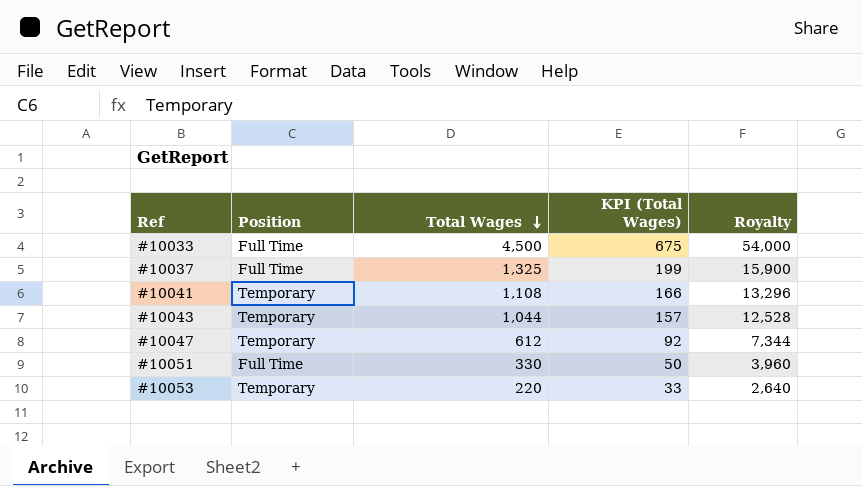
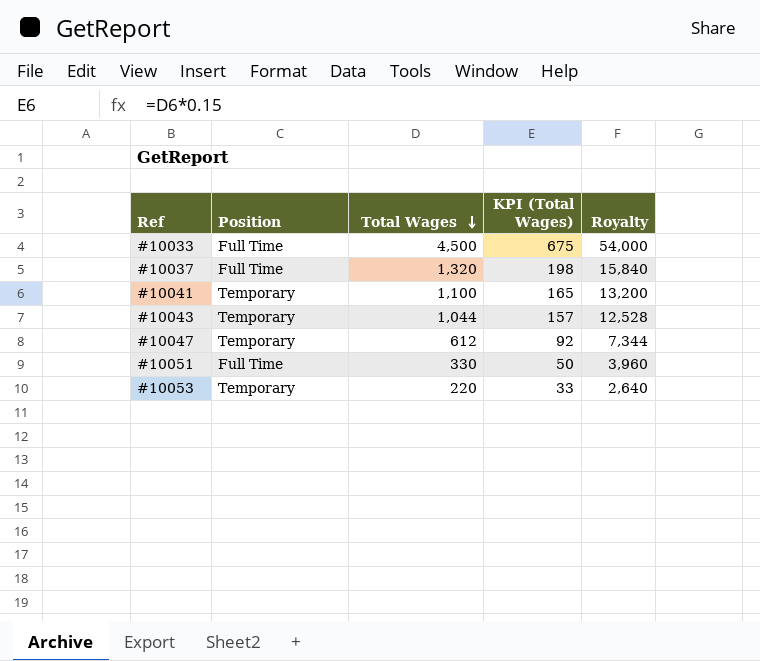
#10037 | Total Wages: 1,325 -> 1,320
#10037 | KPI (Total Wages): 199 -> 198
#10037 | Royalty: 15,900 -> 15,840
#10041 | Total Wages: 1,108 -> 1,100
#10041 | KPI (Total Wages): 166 -> 165
#10041 | Royalty: 13,296 -> 13,200

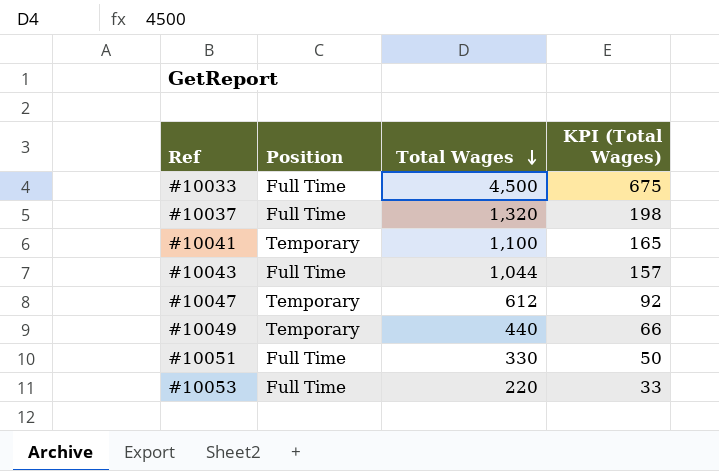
column Royalty | formula: [Total Wages] * 12 -> none
#10043 | Position: Temporary -> Full Time
row #10049: none -> Temporary | 440 | 66
#10053 | Position: Temporary -> Full Time

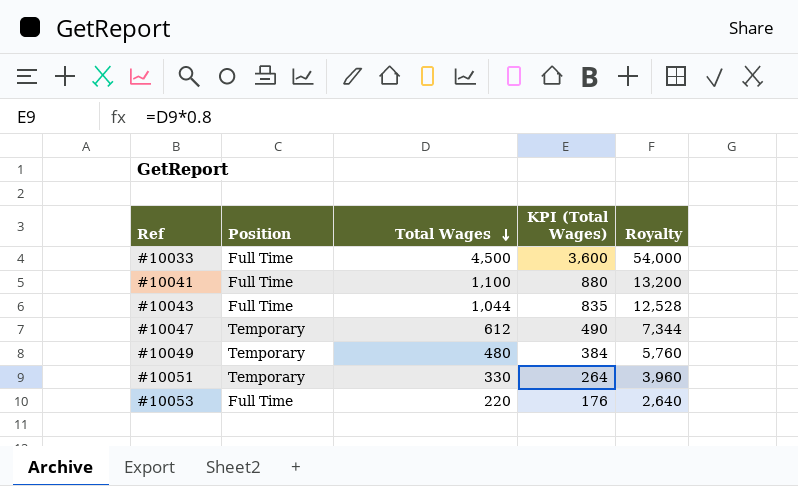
column KPI (Total Wages) | formula: [Total Wages] * 0.15 -> [Total Wages] * 0.8
column Royalty | formula: none -> [Total Wages] * 12
row #10037: Full Time | 1,320 | 198 -> none
#10041 | Position: Temporary -> Full Time
#10049 | Total Wages: 440 -> 480
#10051 | Position: Full Time -> Temporary

